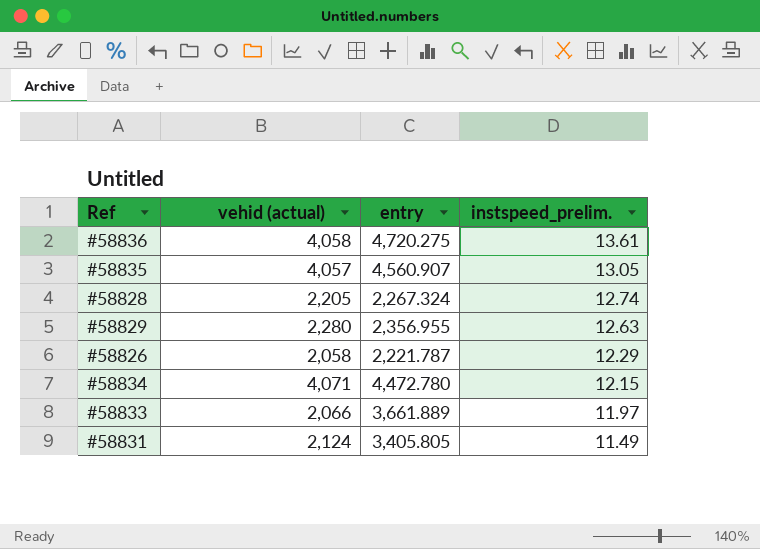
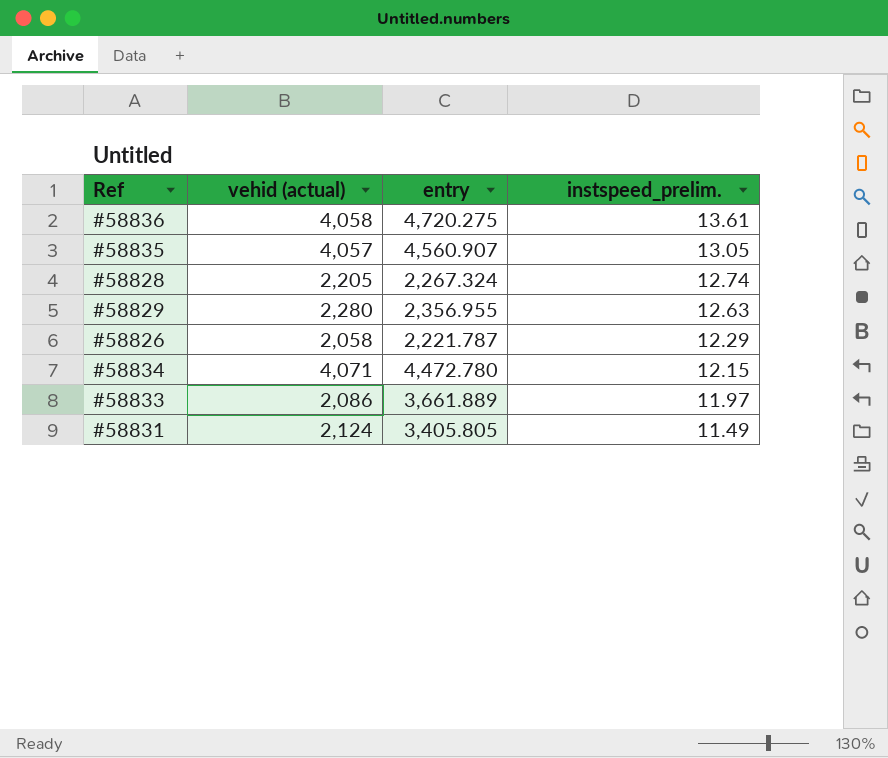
#58833 | vehid (actual): 2,066 -> 2,086

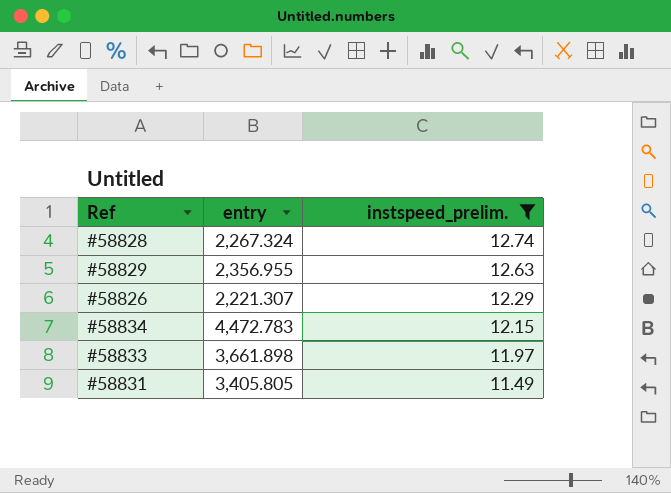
filter: none -> instspeed_prelim. <= 12.74
column vehid (actual) | position: 2 -> none
#58826 | entry: 2,221.787 -> 2,221.307
#58834 | entry: 4,472.780 -> 4,472.783
#58833 | entry: 3,661.889 -> 3,661.898

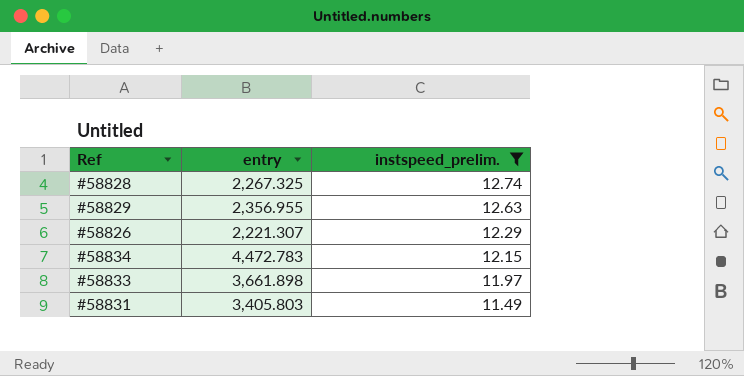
#58828 | entry: 2,267.324 -> 2,267.325
#58831 | entry: 3,405.805 -> 3,405.803

